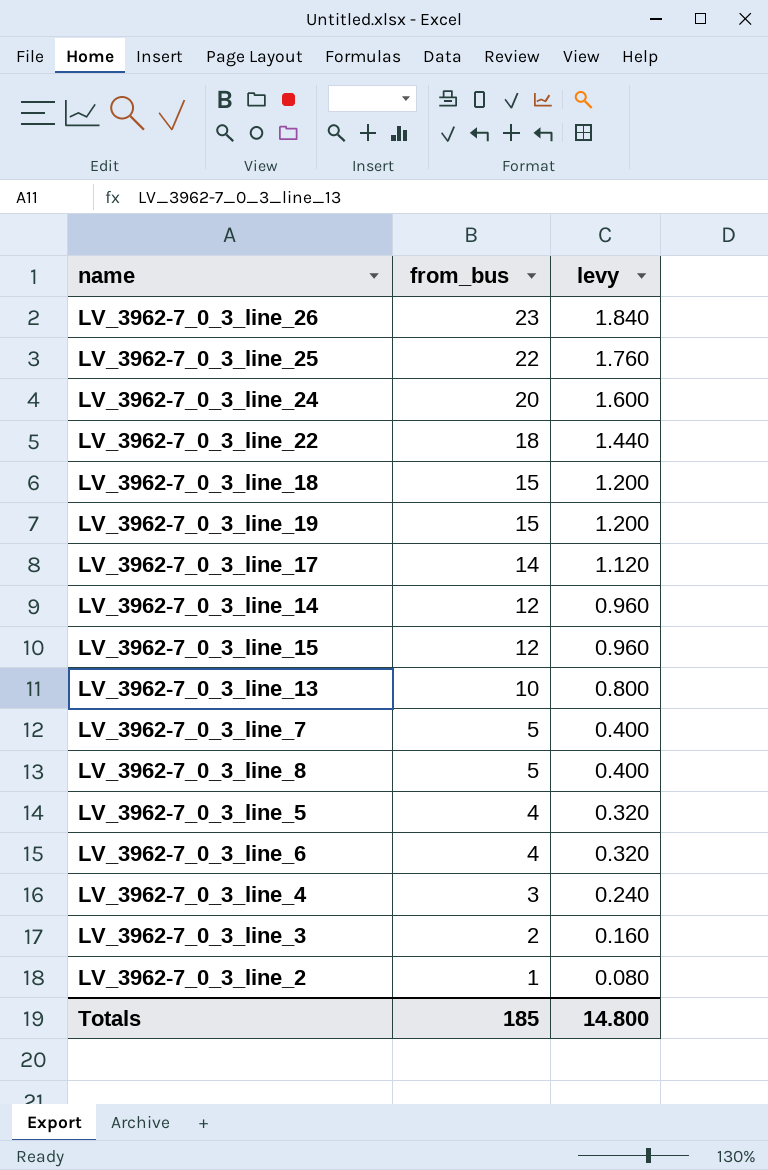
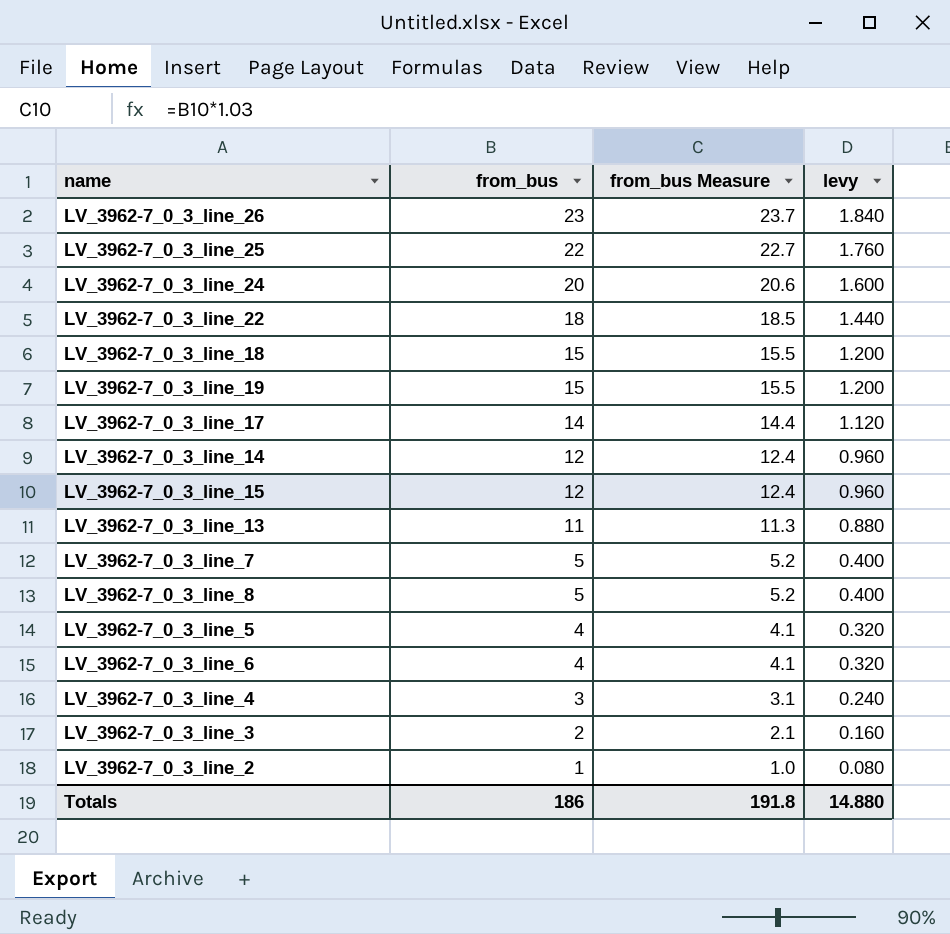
column from_bus Measure | formula: none -> [from_bus] * 1.03
LV_3962-7_0_3_line_13 | from_bus: 10 -> 11
LV_3962-7_0_3_line_13 | levy: 0.800 -> 0.880
Totals | from_bus: 185 -> 186
Totals | levy: 14.800 -> 14.880

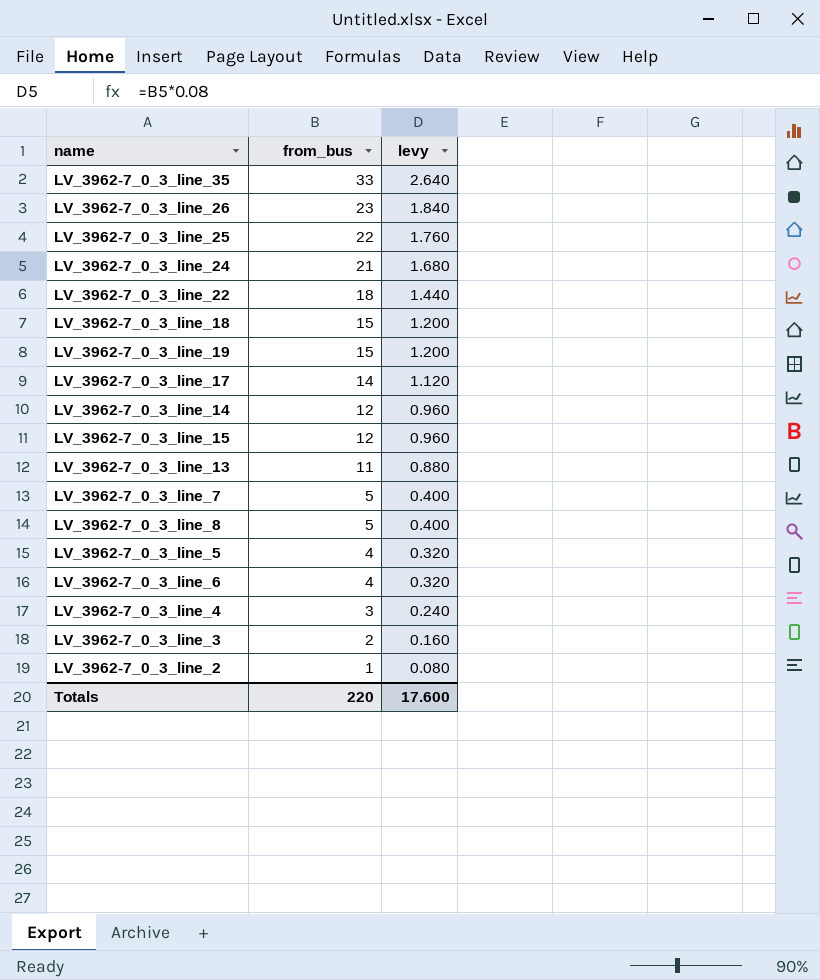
column from_bus Measure | formula: [from_bus] * 1.03 -> none
row LV_3962-7_0_3_line_35: none -> 33 | 2.640
LV_3962-7_0_3_line_24 | from_bus: 20 -> 21
LV_3962-7_0_3_line_24 | levy: 1.600 -> 1.680
Totals | from_bus: 186 -> 220
Totals | levy: 14.880 -> 17.600

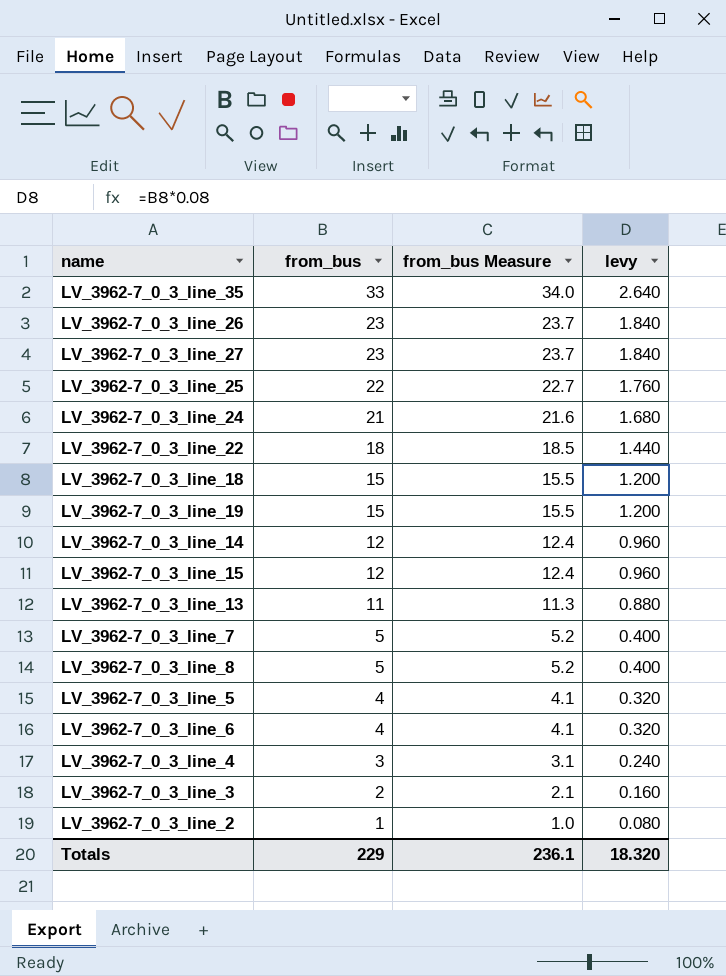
column from_bus Measure | formula: none -> [from_bus] * 1.03
row LV_3962-7_0_3_line_17: 14 | 1.120 -> none
row LV_3962-7_0_3_line_27: none -> 23 | 23.7 | 1.840
Totals | from_bus: 220 -> 229
Totals | levy: 17.600 -> 18.320

